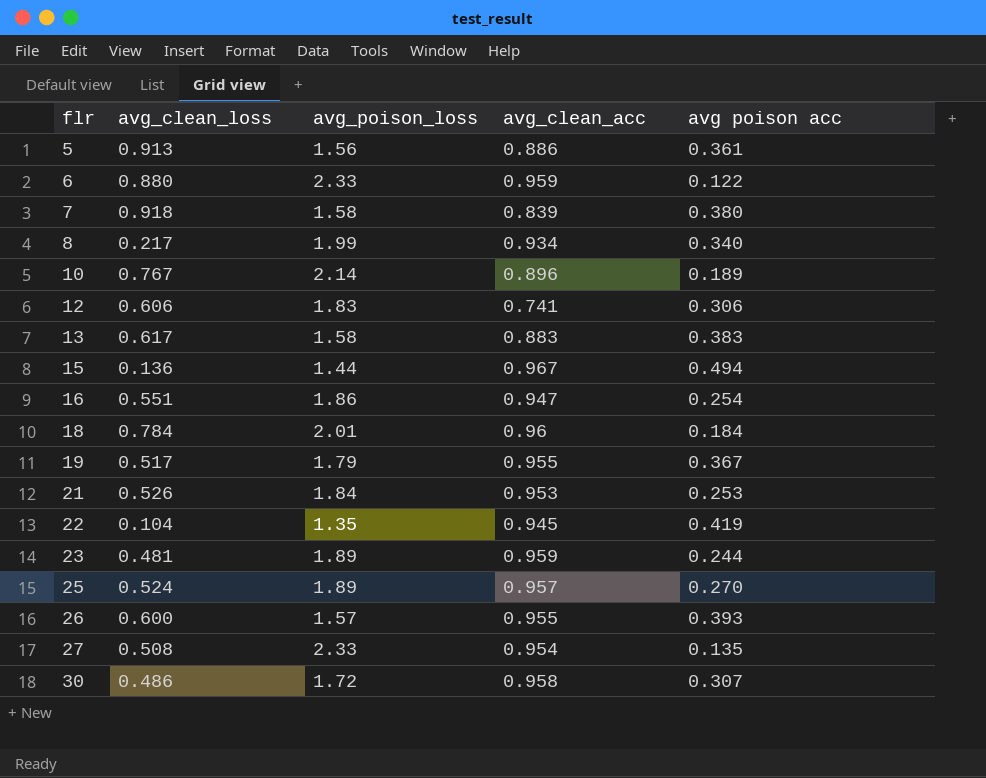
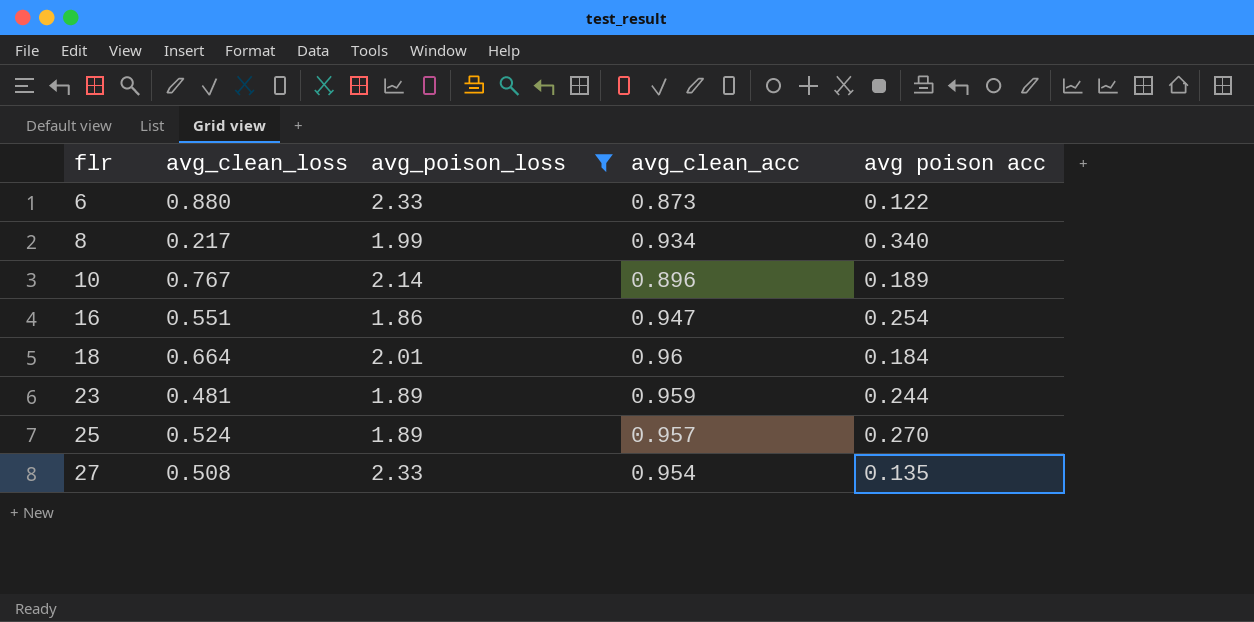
filter: none -> avg_poison_loss >= 1.86
6 | avg_clean_acc: 0.959 -> 0.873
18 | avg_clean_loss: 0.784 -> 0.664

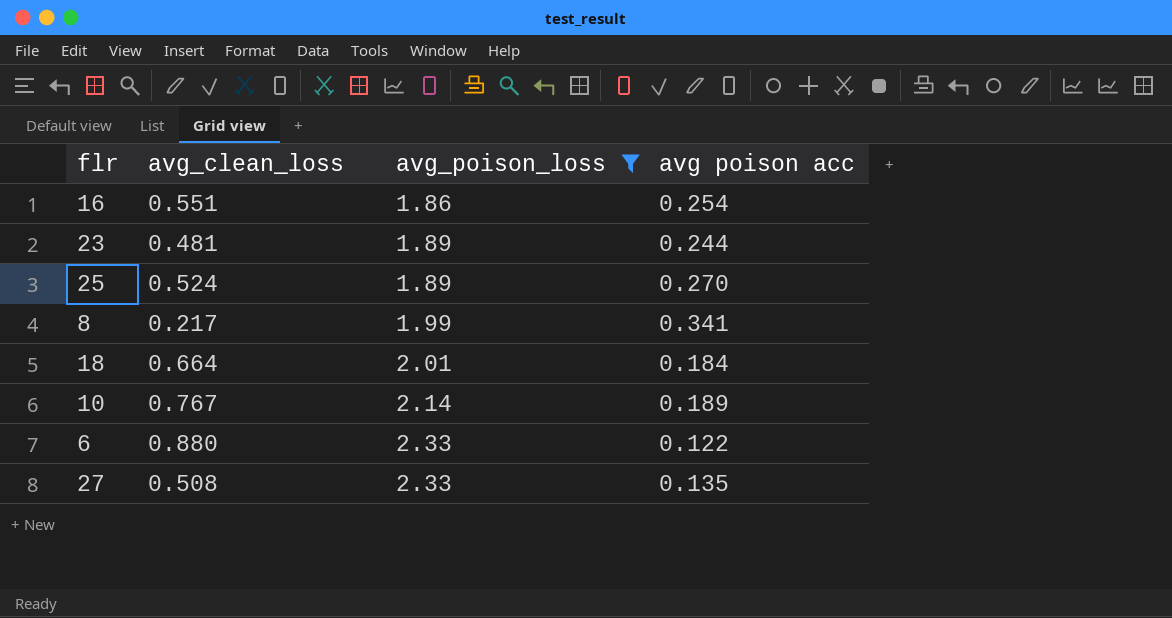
row order: flr ascending -> avg_poison_loss ascending
column avg_clean_acc | position: 4 -> none
8 | avg poison acc: 0.340 -> 0.341

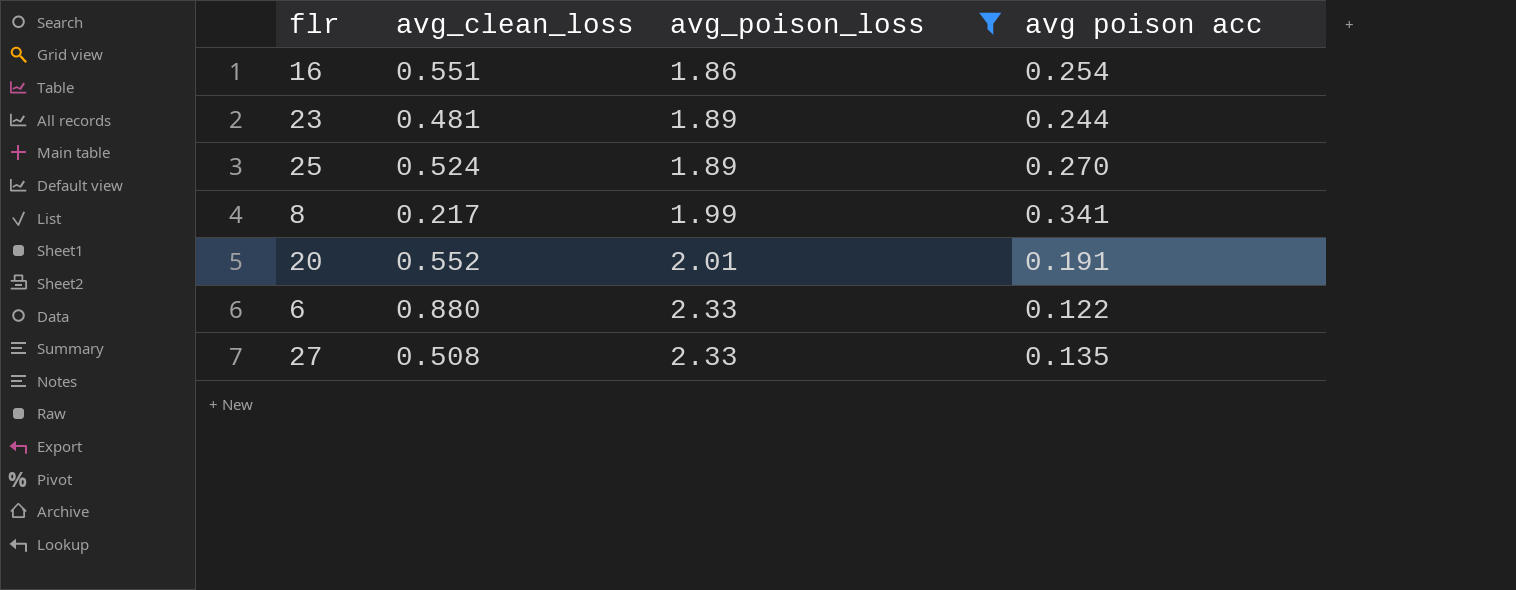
row 18: 0.664 | 2.01 | 0.184 -> none
row 10: 0.767 | 2.14 | 0.189 -> none
row 20: none -> 0.552 | 2.01 | 0.191

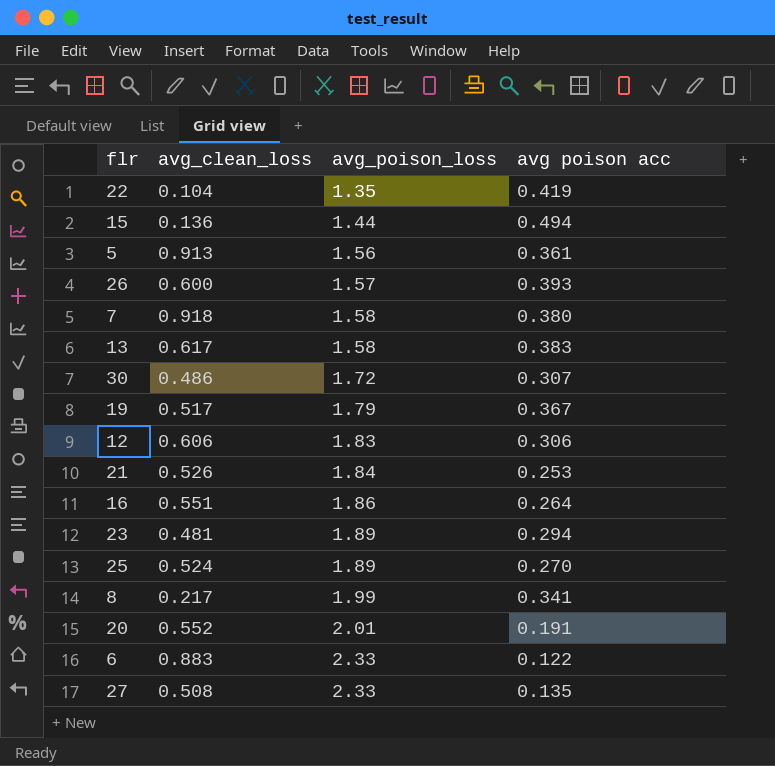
filter: avg_poison_loss >= 1.86 -> none
16 | avg poison acc: 0.254 -> 0.264
23 | avg poison acc: 0.244 -> 0.294
6 | avg_clean_loss: 0.880 -> 0.883

